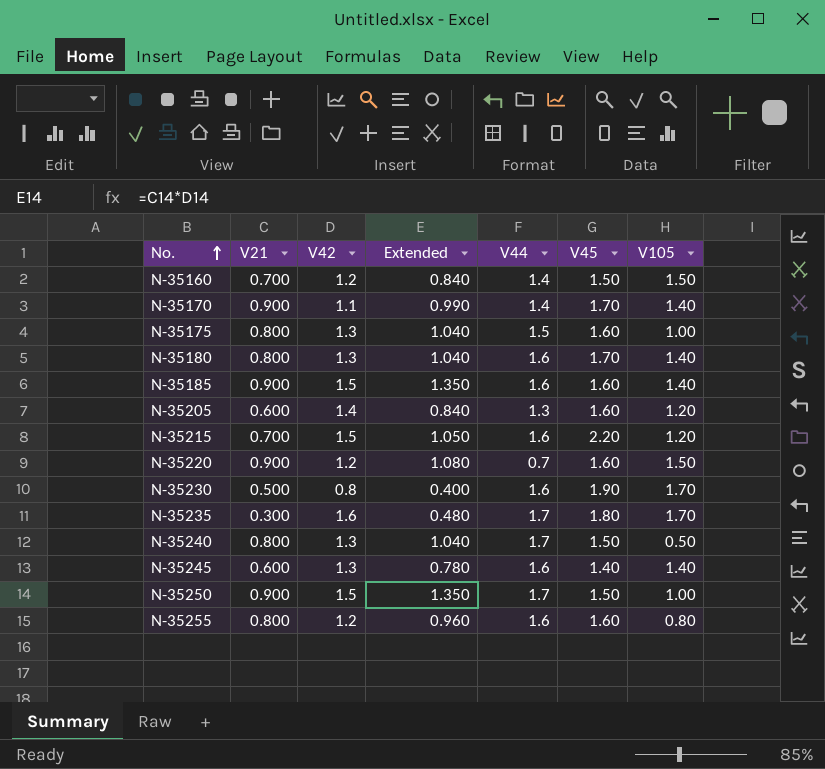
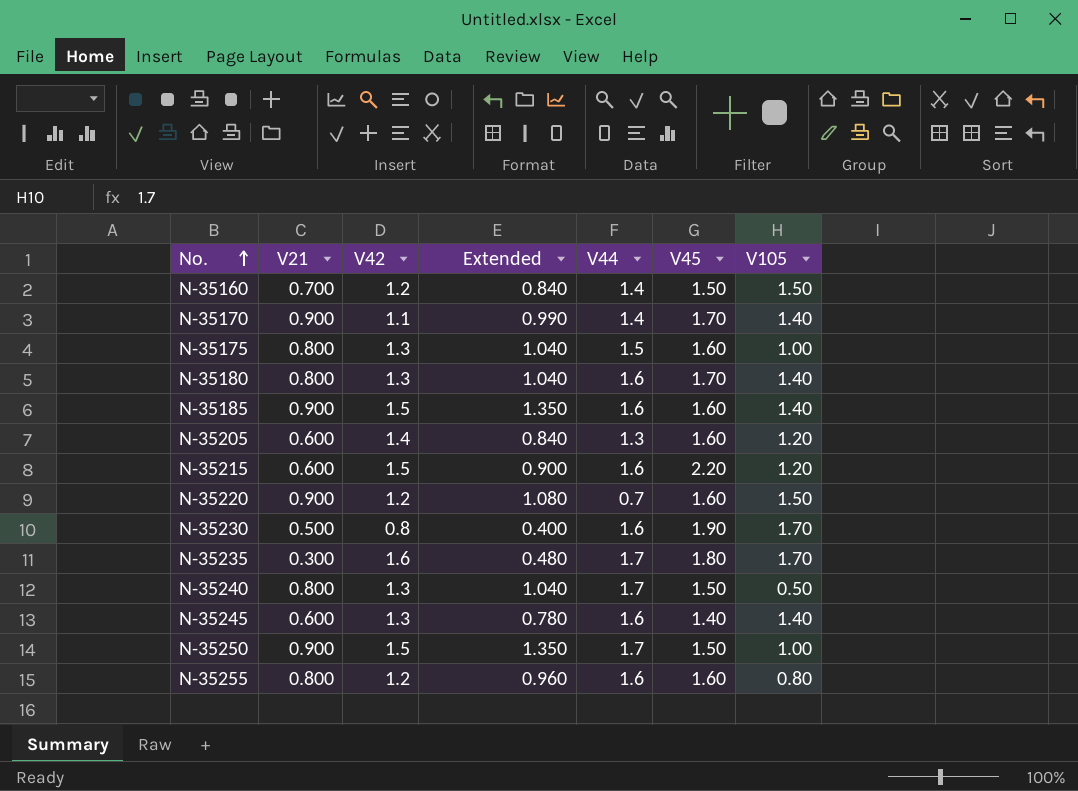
N-35215 | V21: 0.700 -> 0.600
N-35215 | Extended: 1.050 -> 0.900

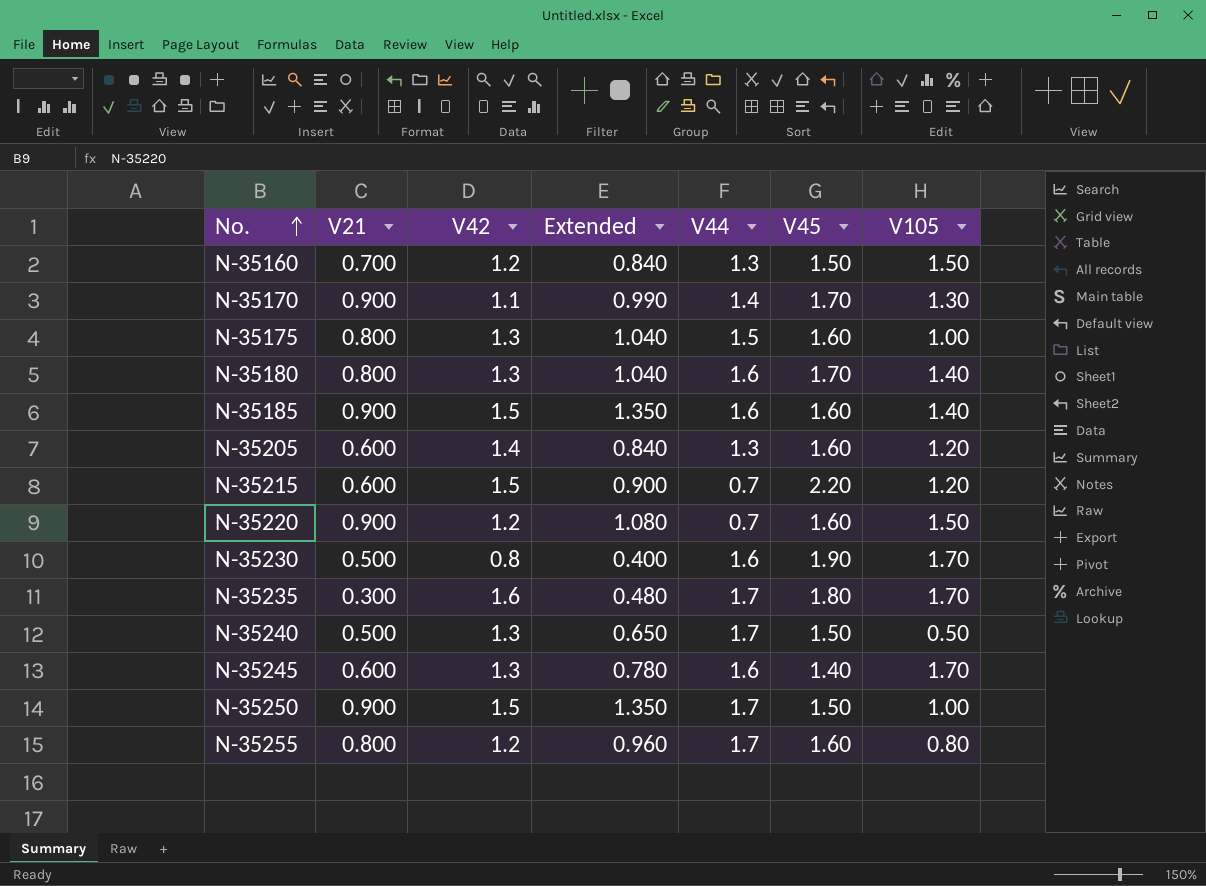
N-35160 | V44: 1.4 -> 1.3
N-35170 | V105: 1.40 -> 1.30
N-35215 | V44: 1.6 -> 0.7
N-35240 | V21: 0.800 -> 0.500
N-35240 | Extended: 1.040 -> 0.650
N-35245 | V105: 1.40 -> 1.70
N-35255 | V44: 1.6 -> 1.7

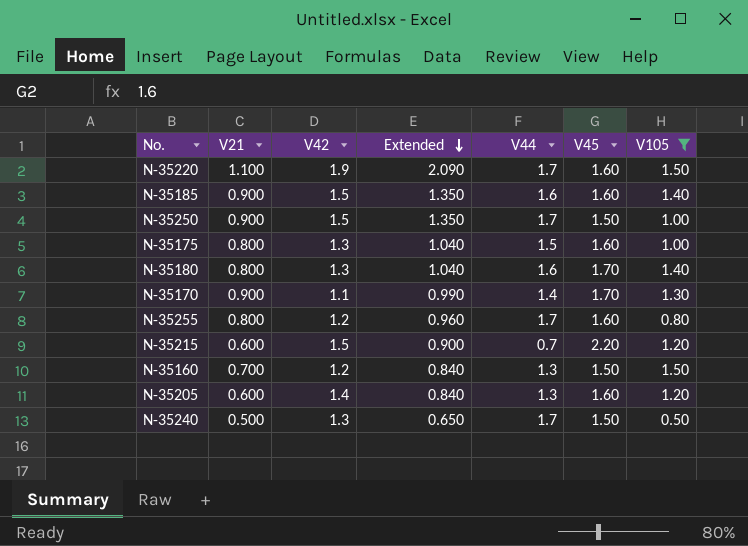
filter: none -> V105 != 1.70
row order: No. ascending -> Extended descending
N-35220 | V21: 0.900 -> 1.100
N-35220 | V42: 1.2 -> 1.9
N-35220 | Extended: 1.080 -> 2.090
N-35220 | V44: 0.7 -> 1.7

